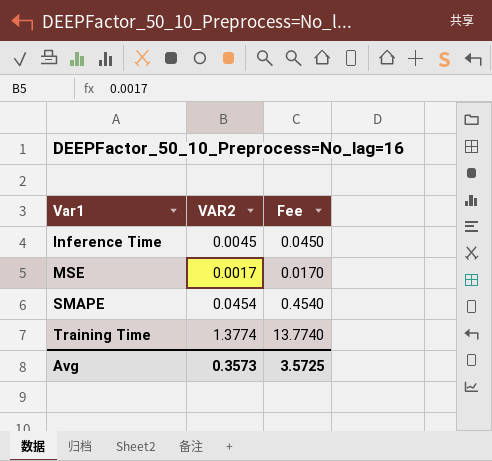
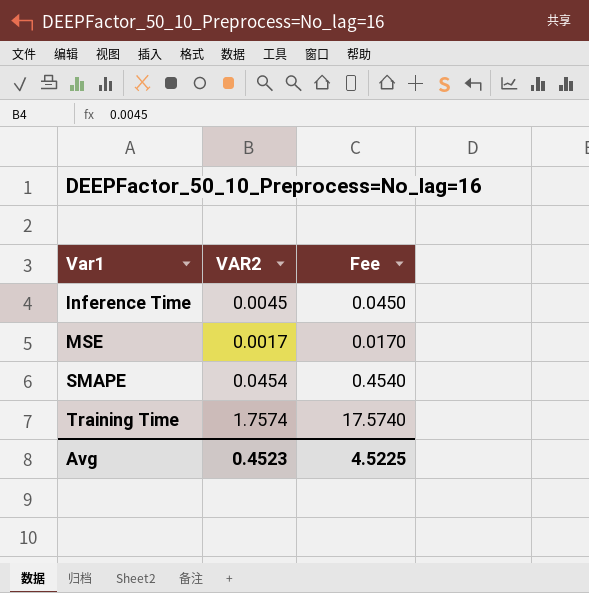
Training Time | VAR2: 1.3774 -> 1.7574
Training Time | Fee: 13.7740 -> 17.5740
Avg | VAR2: 0.3573 -> 0.4523
Avg | Fee: 3.5725 -> 4.5225

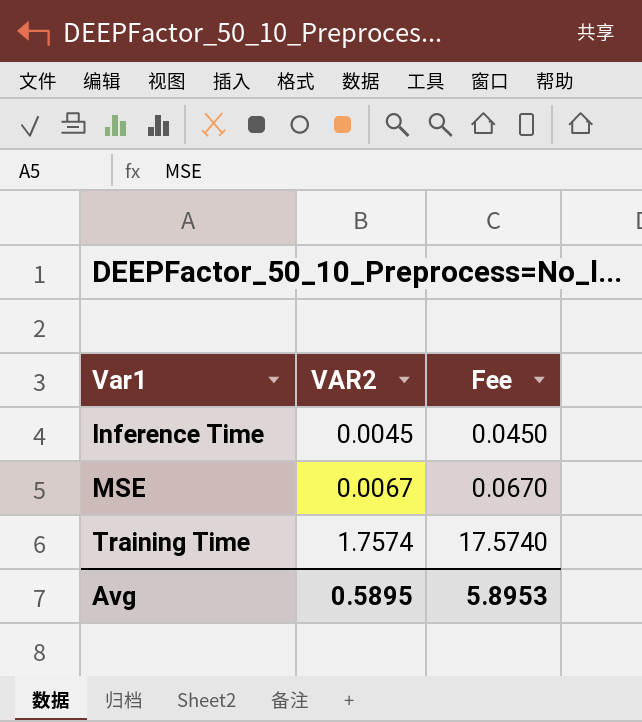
row SMAPE: 0.0454 | 0.4540 -> none
MSE | VAR2: 0.0017 -> 0.0067
MSE | Fee: 0.0170 -> 0.0670
Avg | VAR2: 0.4523 -> 0.5895
Avg | Fee: 4.5225 -> 5.8953

